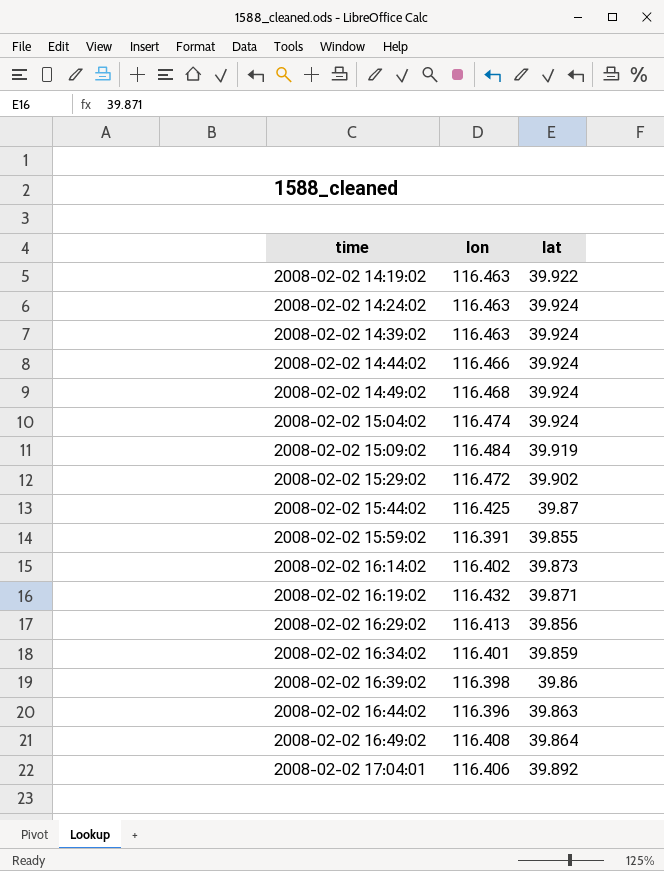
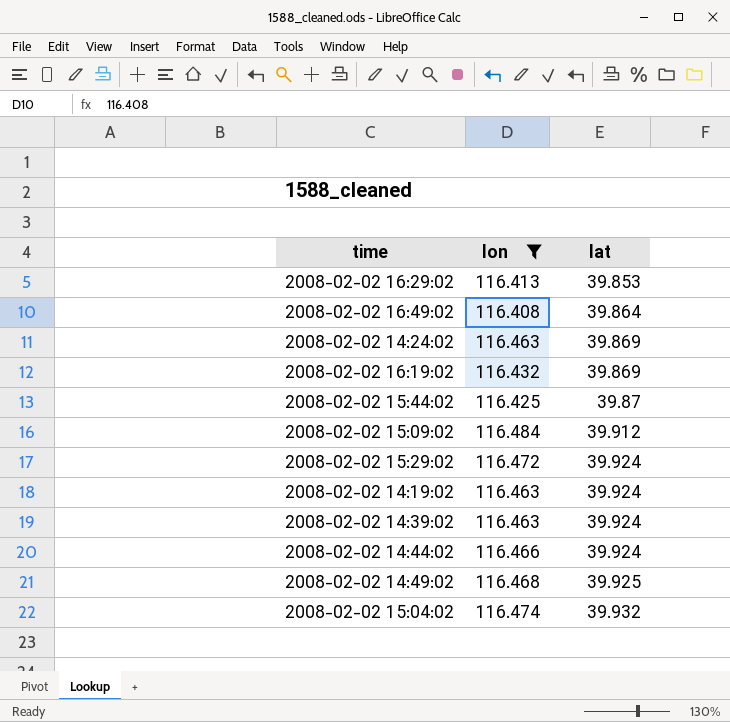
filter: none -> lon >= 116.408
row order: time ascending -> lat ascending
2008-02-02 16:29:02 | lat: 39.856 -> 39.853
2008-02-02 14:24:02 | lat: 39.924 -> 39.869
2008-02-02 16:19:02 | lat: 39.871 -> 39.869
2008-02-02 15:09:02 | lat: 39.919 -> 39.912
2008-02-02 15:29:02 | lat: 39.902 -> 39.924
2008-02-02 14:19:02 | lat: 39.922 -> 39.924
2008-02-02 14:49:02 | lat: 39.924 -> 39.925
2008-02-02 15:04:02 | lat: 39.924 -> 39.932

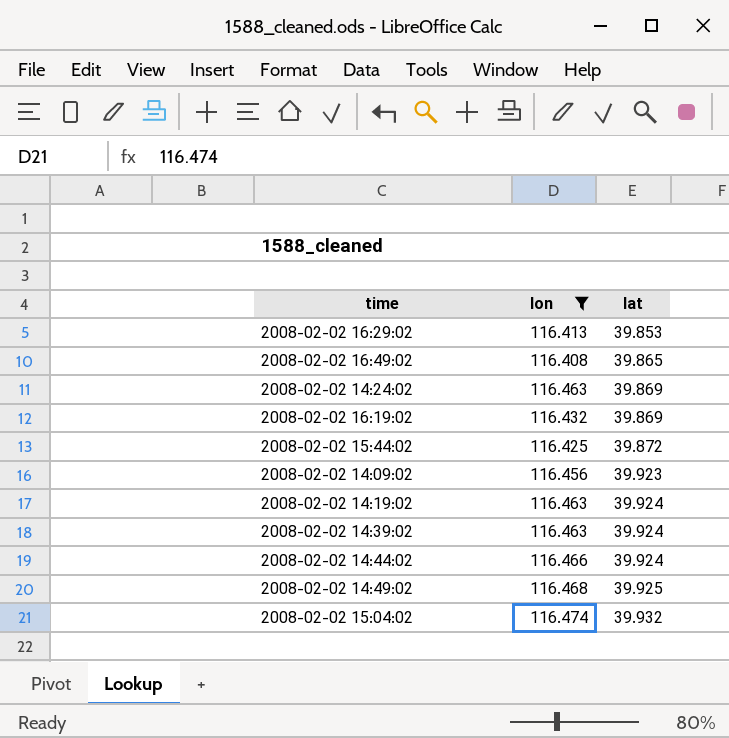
row 2008-02-02 15:09:02: 116.484 | 39.912 -> none
row 2008-02-02 15:29:02: 116.472 | 39.924 -> none
2008-02-02 16:49:02 | lat: 39.864 -> 39.865
2008-02-02 15:44:02 | lat: 39.87 -> 39.872
row 2008-02-02 14:09:02: none -> 116.456 | 39.923

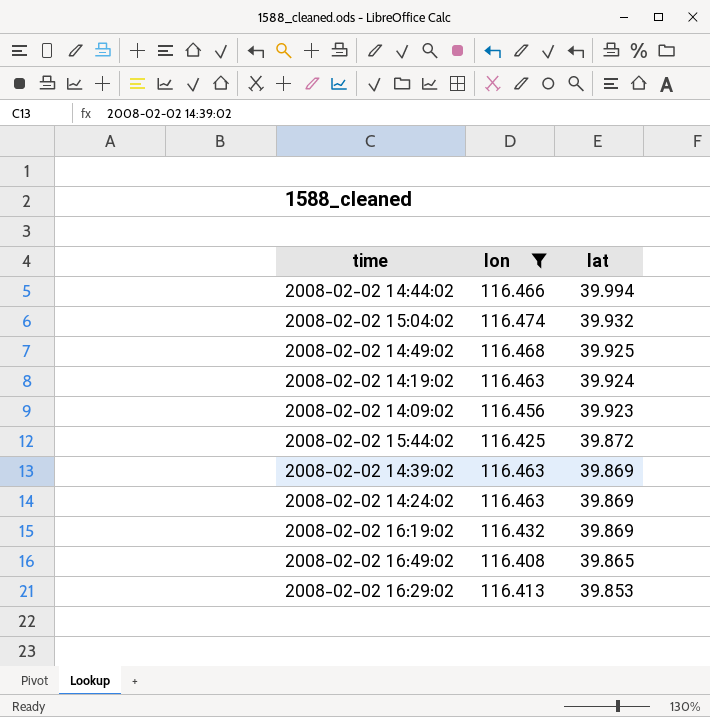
row order: lat ascending -> lat descending
2008-02-02 14:44:02 | lat: 39.924 -> 39.994
2008-02-02 14:39:02 | lat: 39.924 -> 39.869

